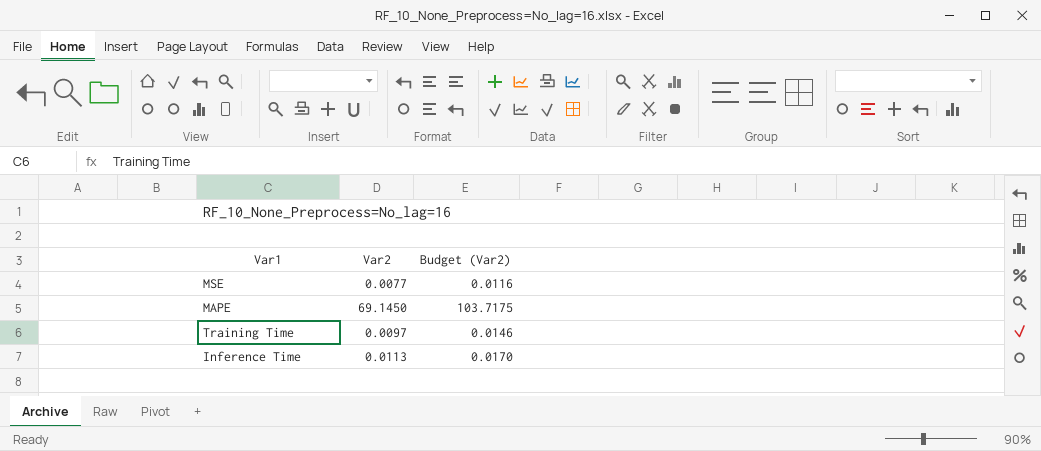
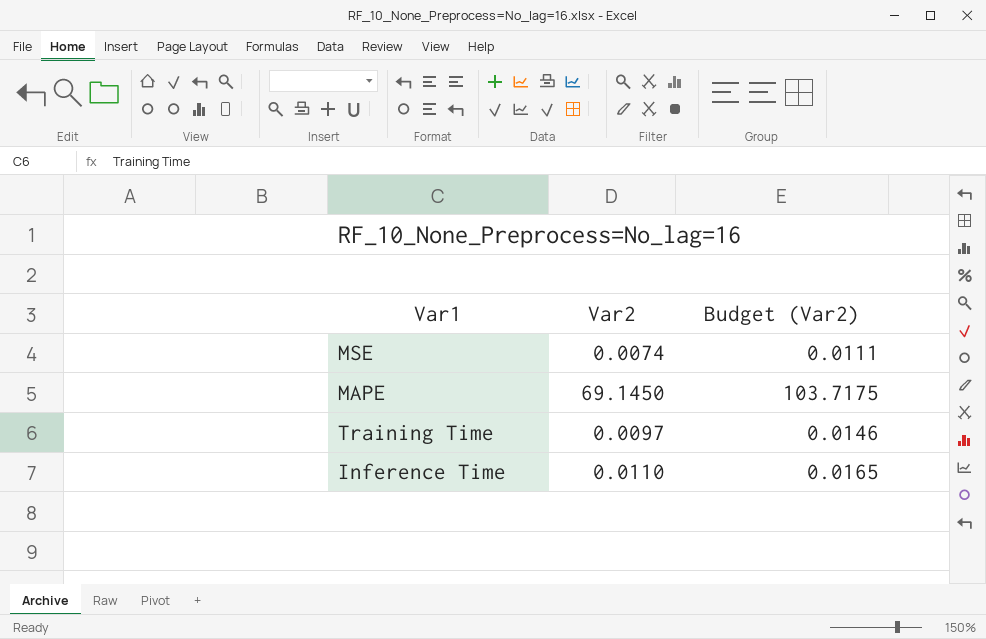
MSE | Var2: 0.0077 -> 0.0074
MSE | Budget (Var2): 0.0116 -> 0.0111
Inference Time | Var2: 0.0113 -> 0.0110
Inference Time | Budget (Var2): 0.0170 -> 0.0165

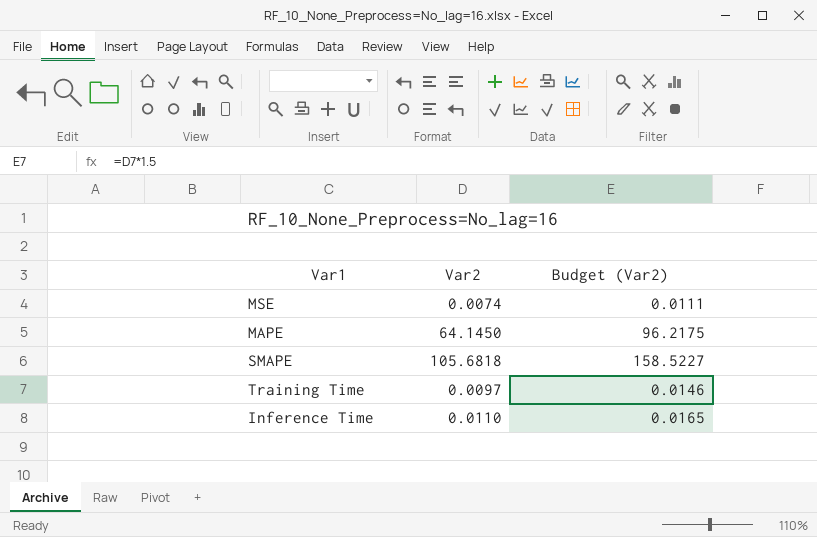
MAPE | Var2: 69.1450 -> 64.1450
MAPE | Budget (Var2): 103.7175 -> 96.2175
row SMAPE: none -> 105.6818 | 158.5227

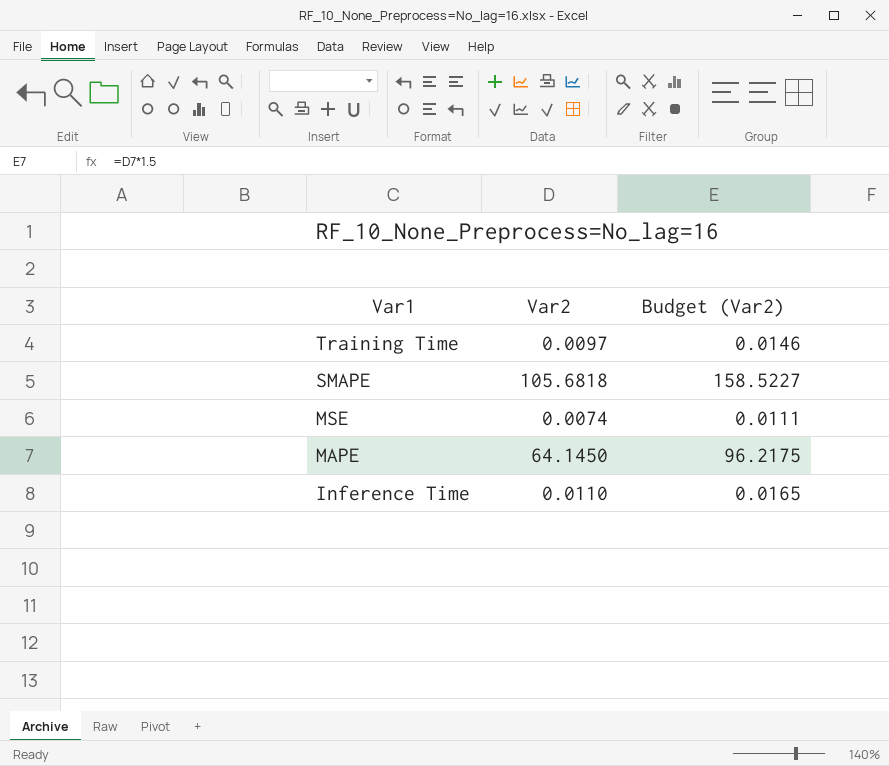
row order: none -> Var1 descending

